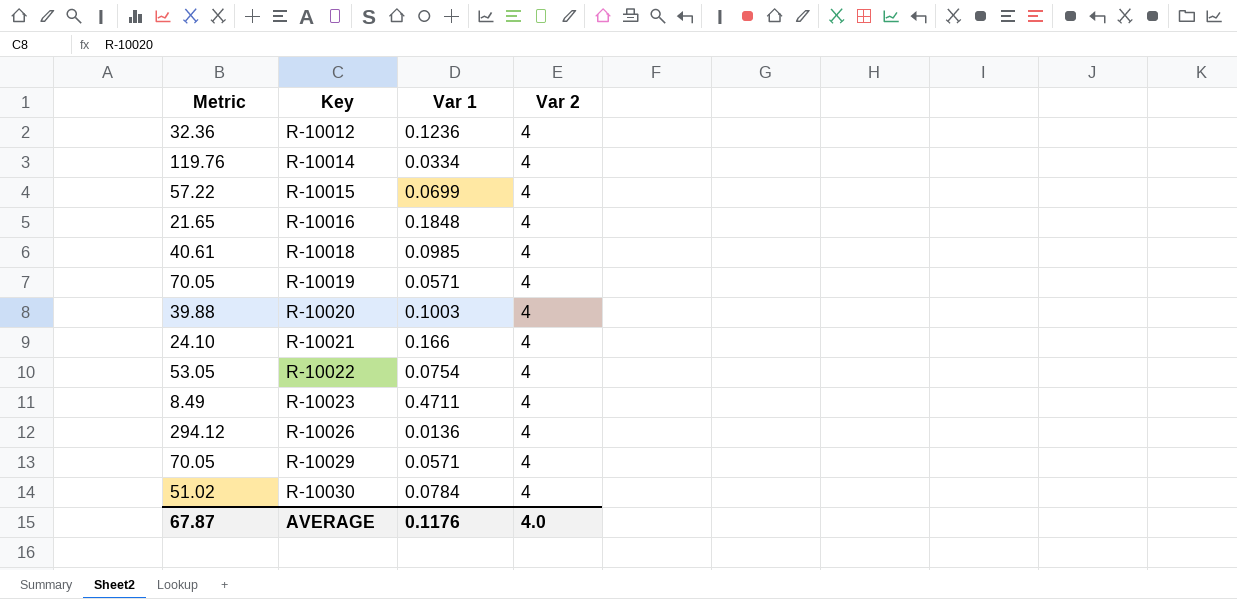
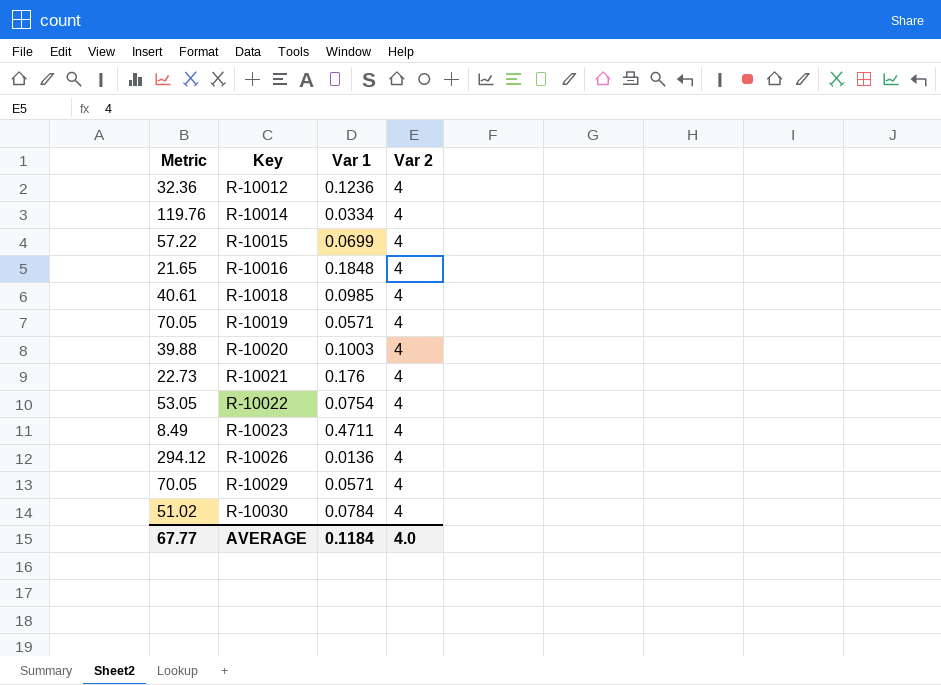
R-10021 | Metric: 24.10 -> 22.73
R-10021 | Var 1: 0.166 -> 0.176
AVERAGE | Metric: 67.87 -> 67.77
AVERAGE | Var 1: 0.1176 -> 0.1184

